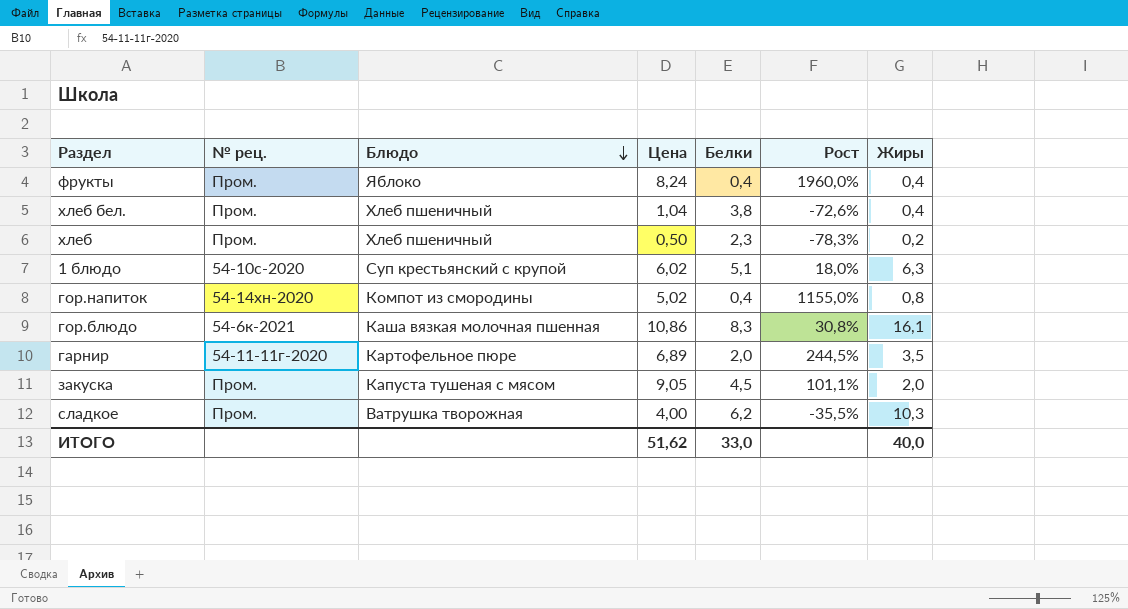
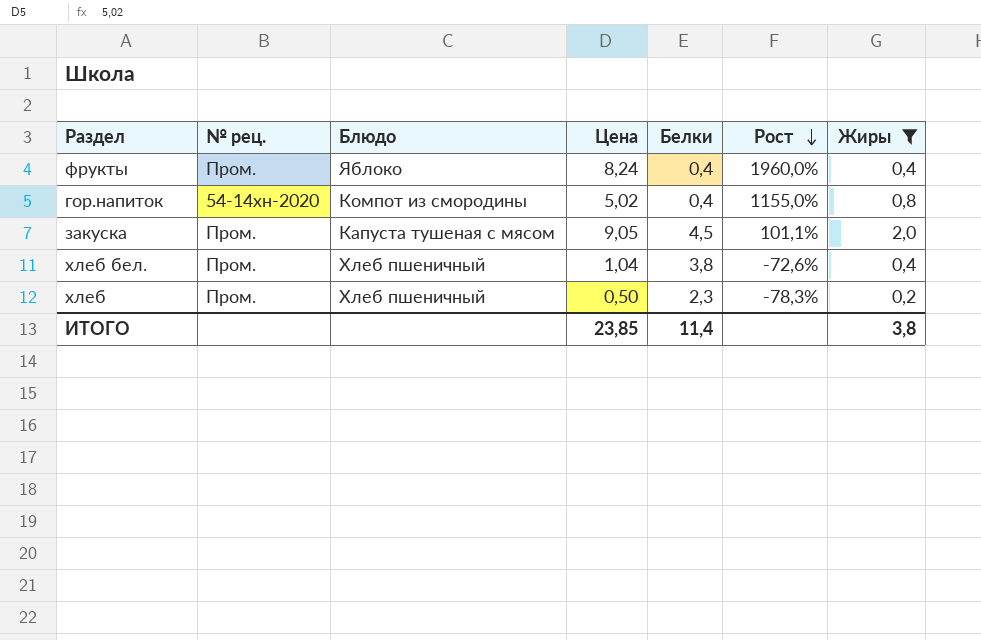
filter: none -> Жиры <= 2,0
row order: Блюдо descending -> Рост descending
ИТОГО | Цена: 51,62 -> 23,85
ИТОГО | Белки: 33,0 -> 11,4
ИТОГО | Жиры: 40,0 -> 3,8

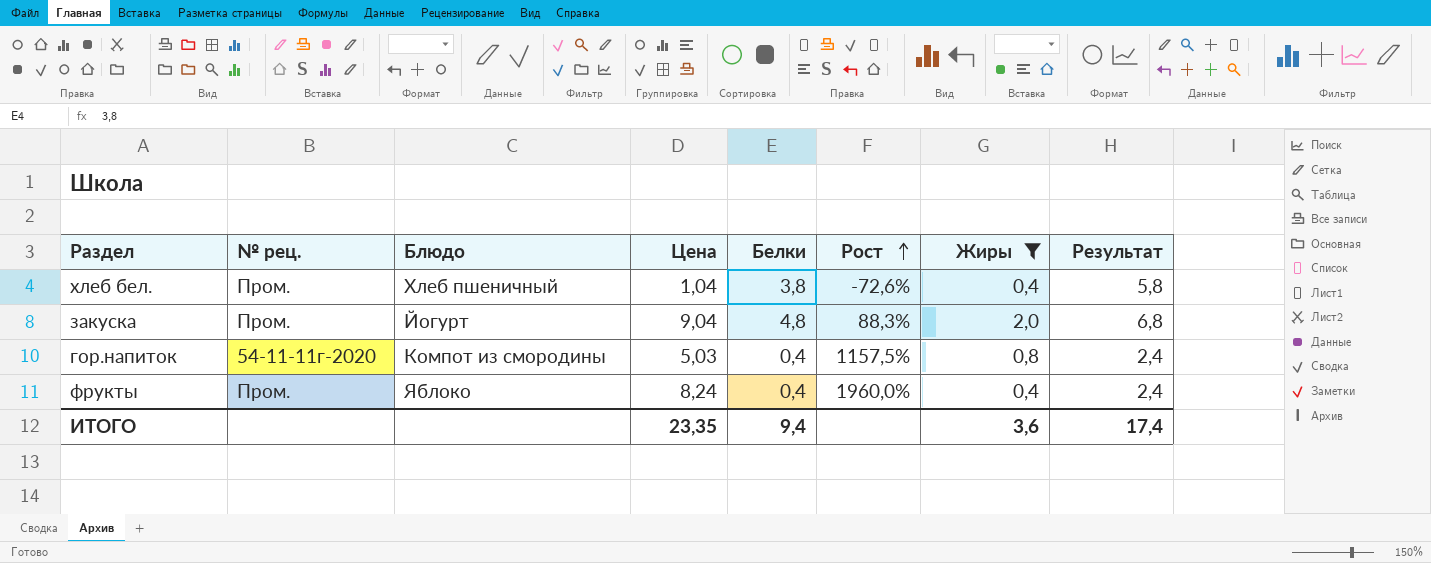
row order: Рост descending -> Рост ascending
column Результат | formula: none -> [Белки] + 2
row хлеб: Пром. | Хлеб пшеничный | 0,50 | 2,3 | -78,3% | 0,2 -> none
закуска | Блюдо: Капуста тушеная с мясом -> Йогурт
закуска | Цена: 9,05 -> 9,04
закуска | Белки: 4,5 -> 4,8
закуска | Рост: 101,1% -> 88,3%
гор.напиток | № рец.: 54-14хн-2020 -> 54-11-11г-2020
гор.напиток | Цена: 5,02 -> 5,03
гор.напиток | Рост: 1155,0% -> 1157,5%
ИТОГО | Цена: 23,85 -> 23,35
ИТОГО | Белки: 11,4 -> 9,4
ИТОГО | Жиры: 3,8 -> 3,6

